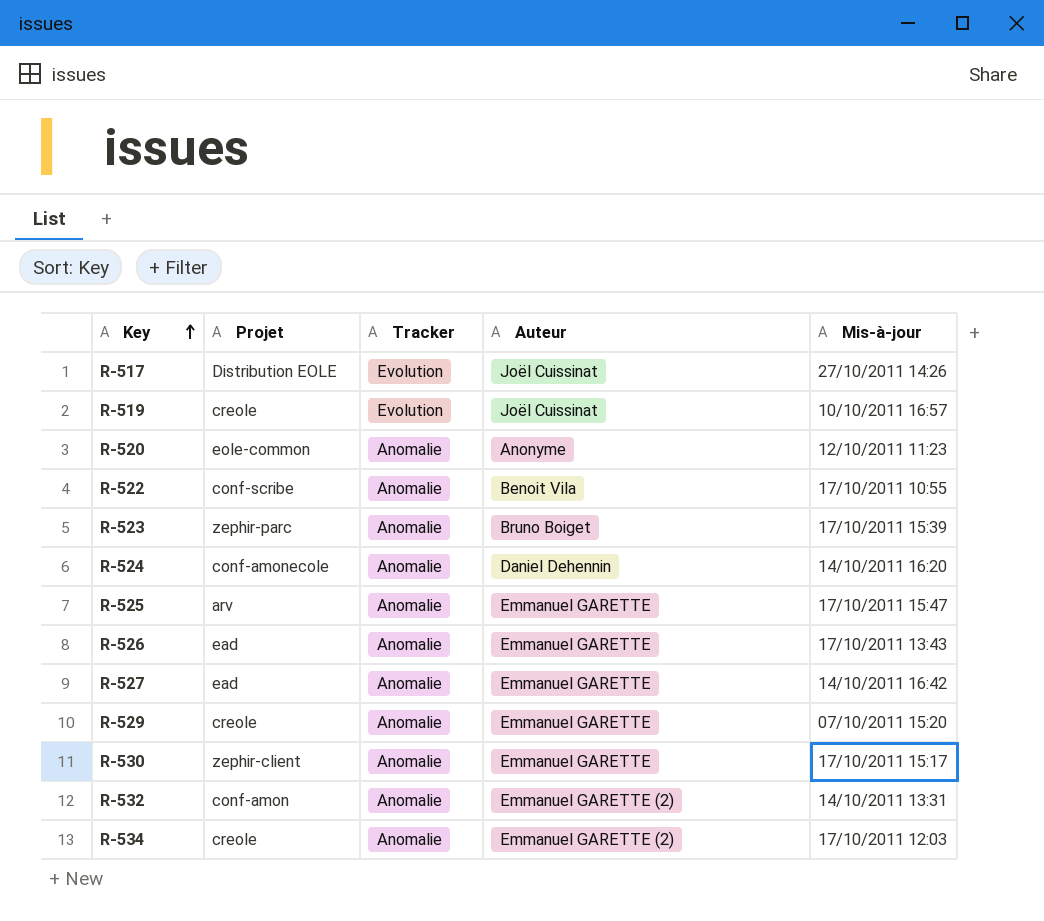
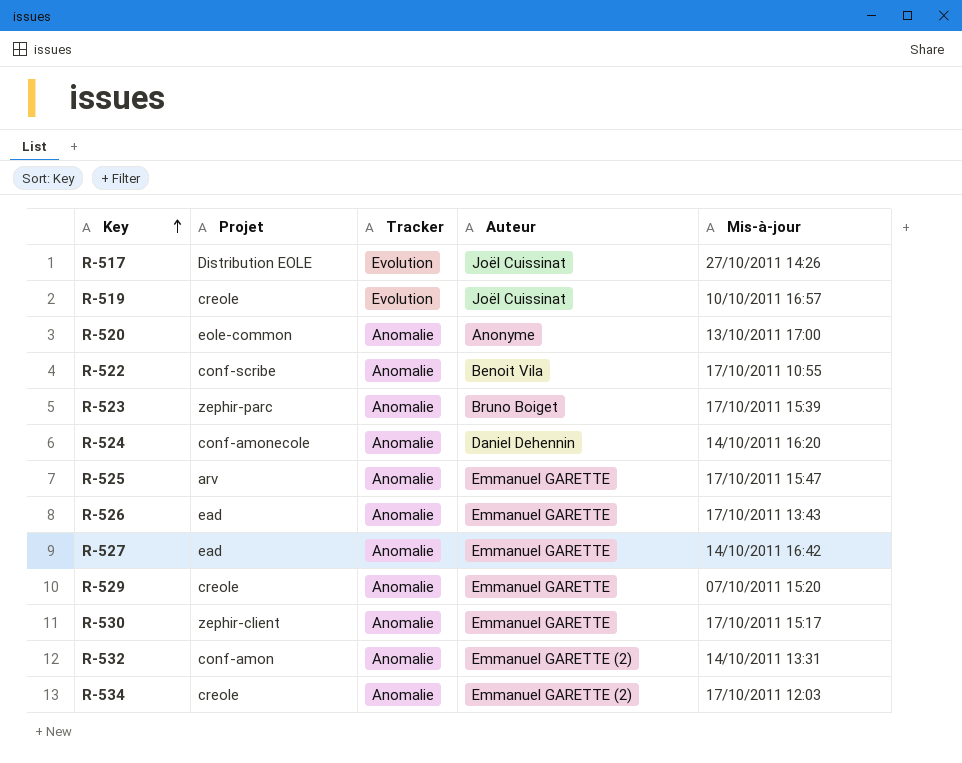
R-520 | Mis-à-jour: 12/10/2011 11:23 -> 13/10/2011 17:00

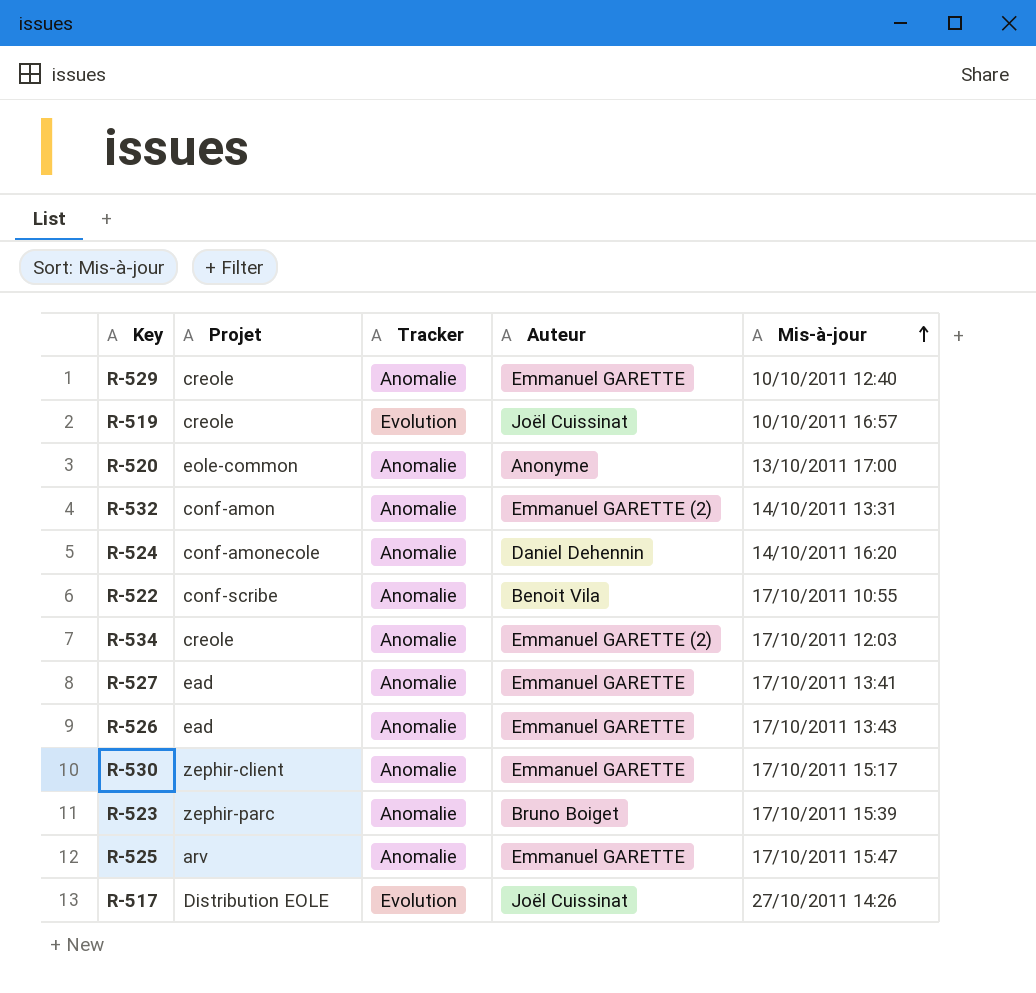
row order: Key ascending -> Mis-à-jour ascending
R-529 | Mis-à-jour: 07/10/2011 15:20 -> 10/10/2011 12:40
R-527 | Mis-à-jour: 14/10/2011 16:42 -> 17/10/2011 13:41

